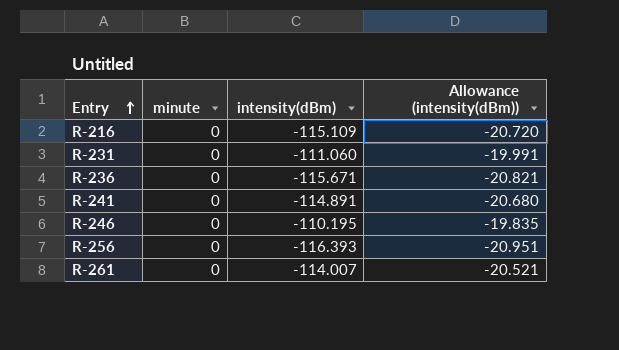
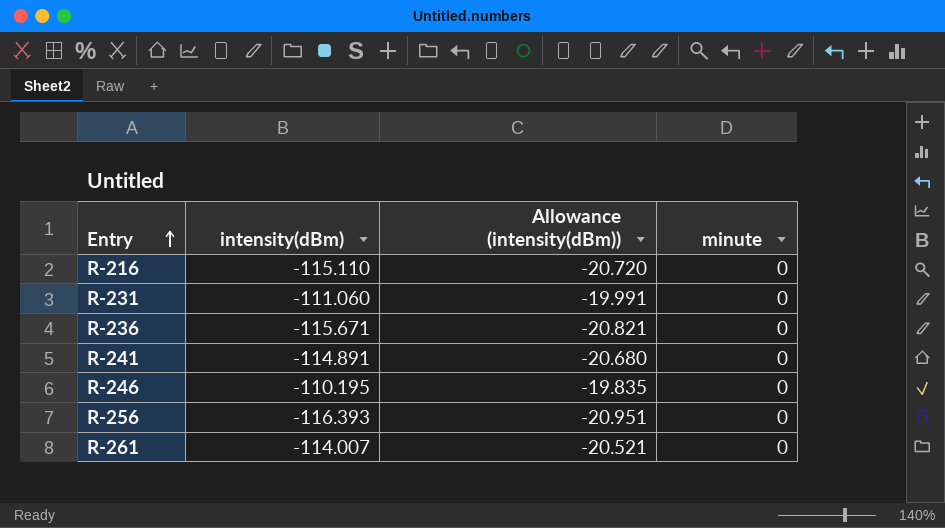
column minute | position: 2 -> 4
R-216 | intensity(dBm): -115.109 -> -115.110

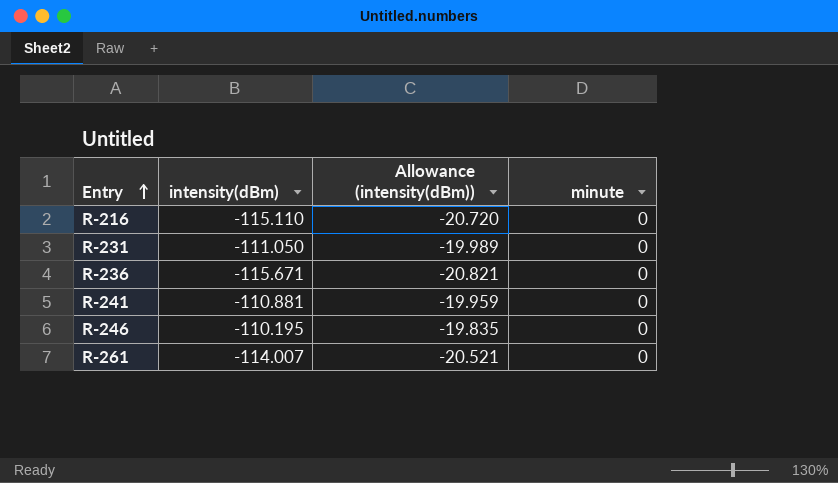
row R-256: -116.393 | -20.951 | 0 -> none
R-231 | intensity(dBm): -111.060 -> -111.050
R-231 | Allowance (intensity(dBm)): -19.991 -> -19.989
R-241 | intensity(dBm): -114.891 -> -110.881
R-241 | Allowance (intensity(dBm)): -20.680 -> -19.959

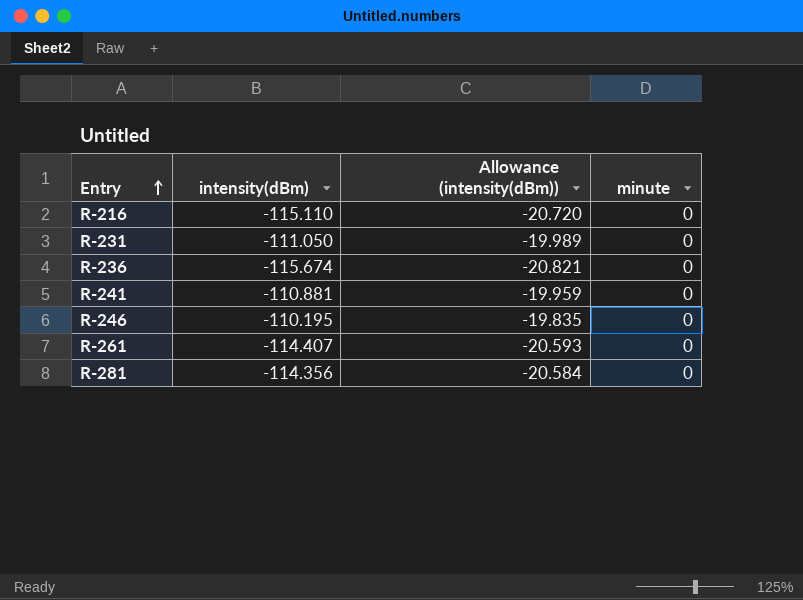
R-236 | intensity(dBm): -115.671 -> -115.674
R-261 | intensity(dBm): -114.007 -> -114.407
R-261 | Allowance (intensity(dBm)): -20.521 -> -20.593
row R-281: none -> -114.356 | -20.584 | 0

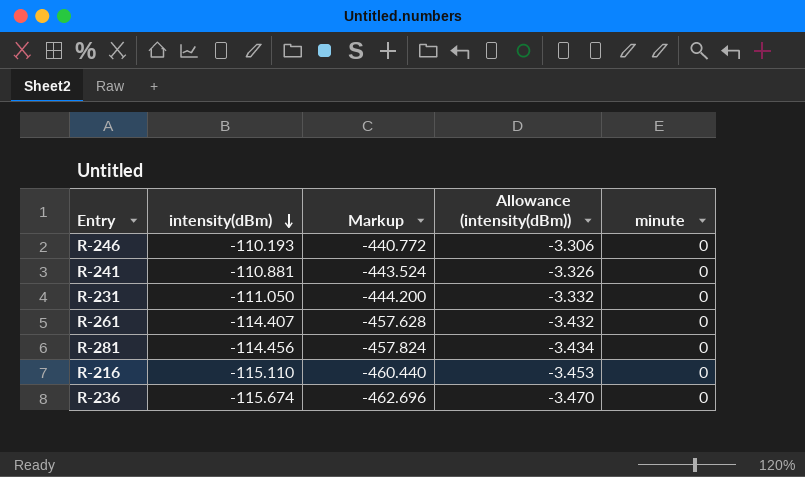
row order: Entry ascending -> intensity(dBm) descending
column Markup | formula: none -> [intensity(dBm)] * 4
column Allowance (intensity(dBm)) | formula: [intensity(dBm)] * 0.18 -> [intensity(dBm)] * 0.03
R-246 | intensity(dBm): -110.195 -> -110.193
R-281 | intensity(dBm): -114.356 -> -114.456

